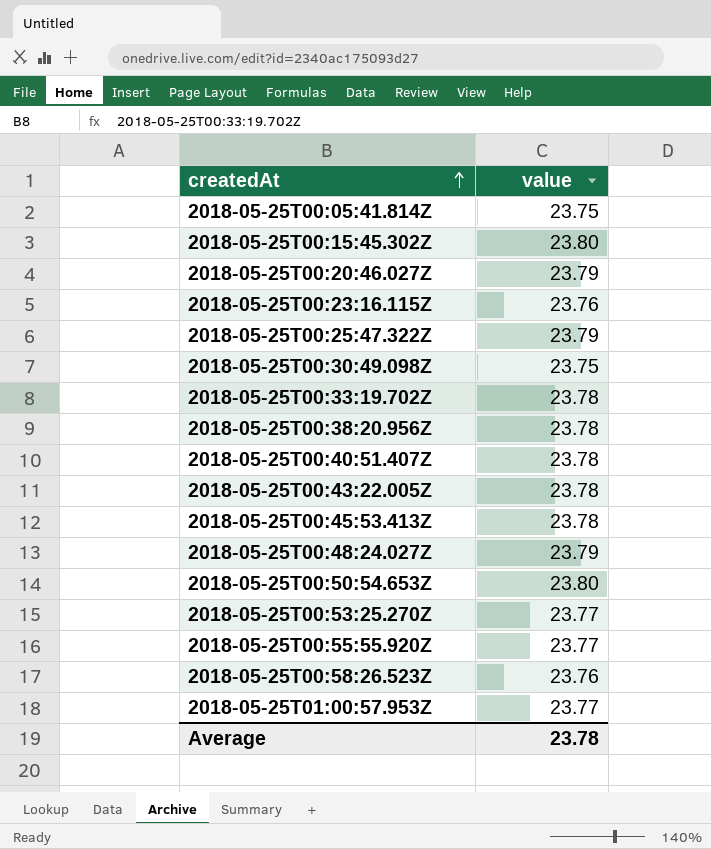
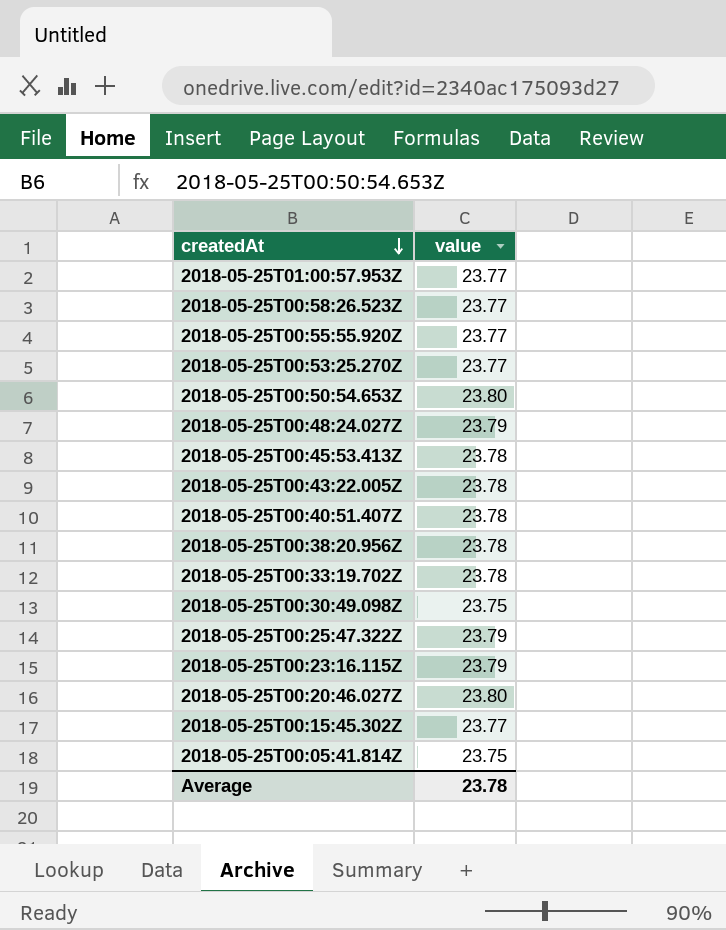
row order: createdAt ascending -> createdAt descending
2018-05-25T00:58:26.523Z | value: 23.76 -> 23.77
2018-05-25T00:23:16.115Z | value: 23.76 -> 23.79
2018-05-25T00:20:46.027Z | value: 23.79 -> 23.80
2018-05-25T00:15:45.302Z | value: 23.80 -> 23.77

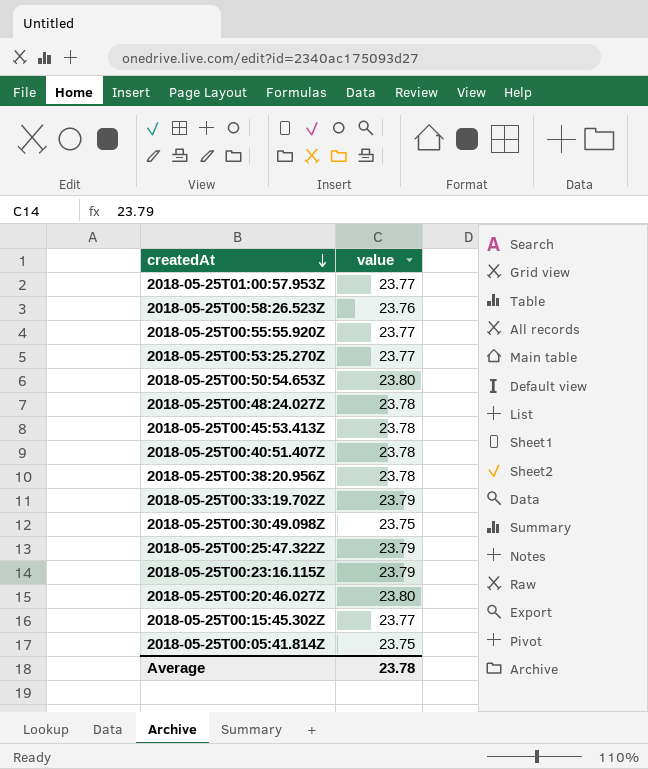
row 2018-05-25T00:43:22.005Z: 23.78 -> none
2018-05-25T00:58:26.523Z | value: 23.77 -> 23.76
2018-05-25T00:48:24.027Z | value: 23.79 -> 23.78
2018-05-25T00:33:19.702Z | value: 23.78 -> 23.79

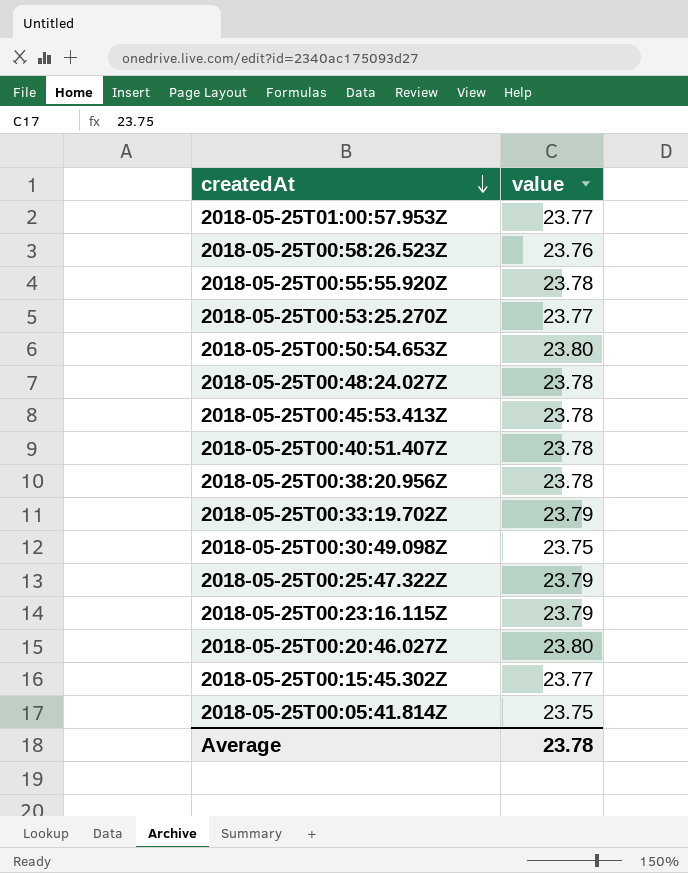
2018-05-25T00:55:55.920Z | value: 23.77 -> 23.78

